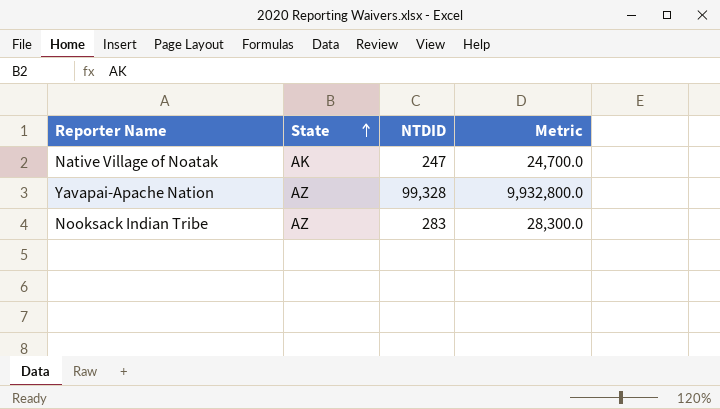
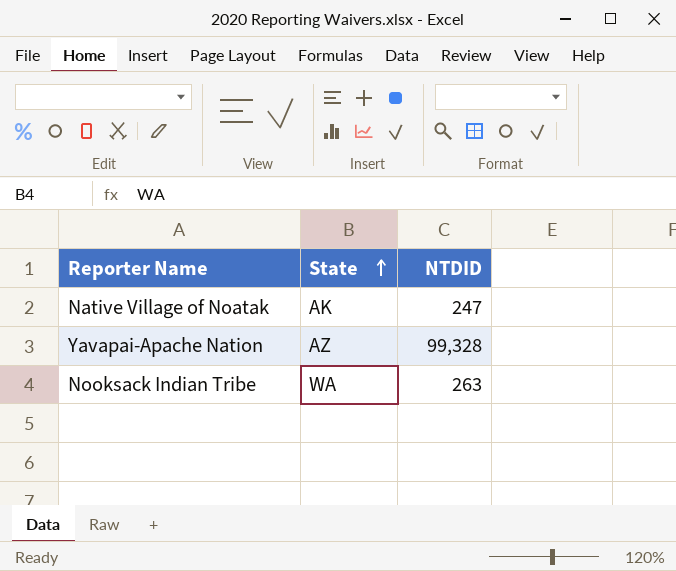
column Metric | formula: [NTDID] * 100 -> none
Nooksack Indian Tribe | State: AZ -> WA
Nooksack Indian Tribe | NTDID: 283 -> 263

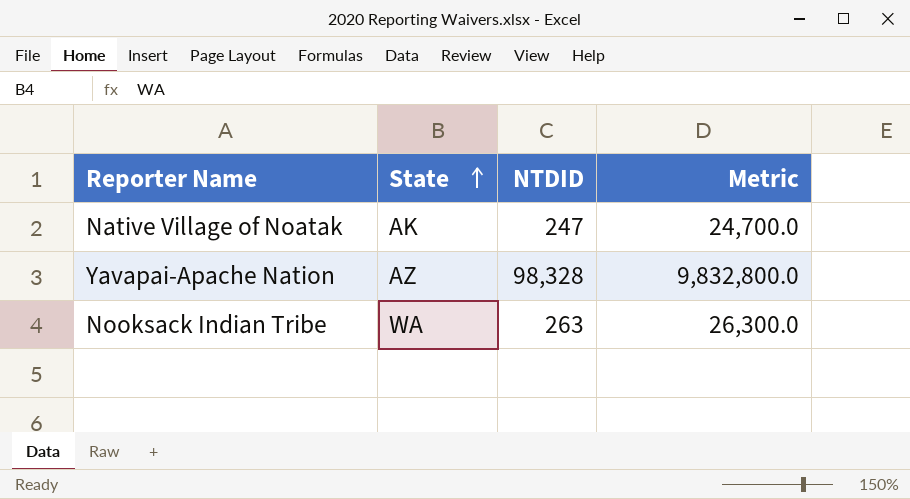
column Metric | formula: none -> [NTDID] * 100
Yavapai-Apache Nation | NTDID: 99,328 -> 98,328

